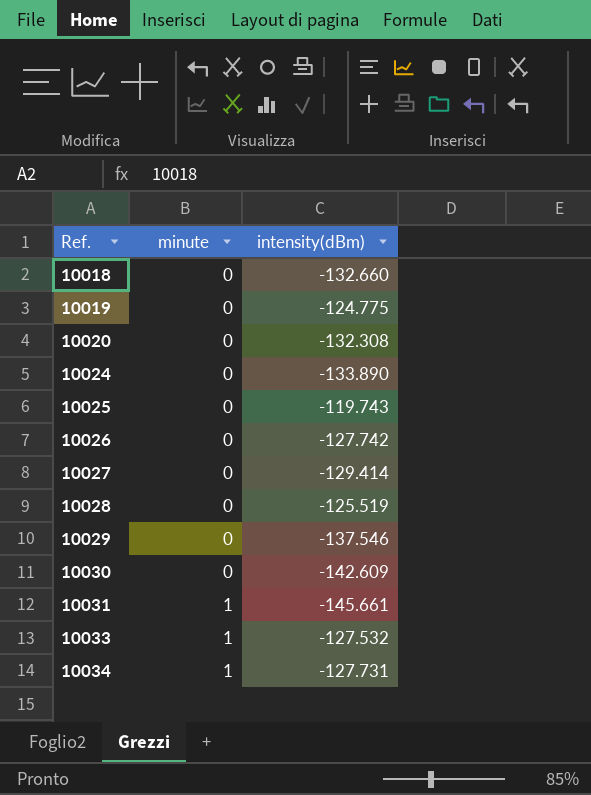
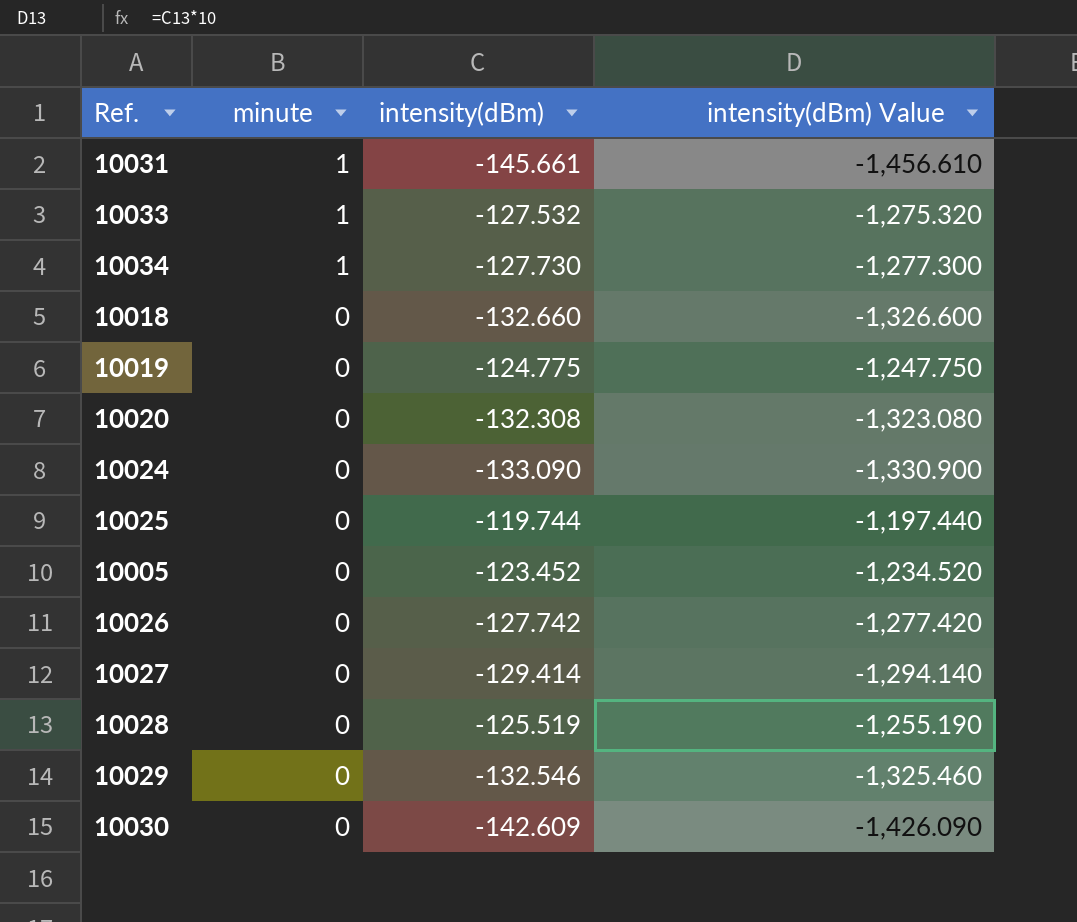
row order: Ref. ascending -> minute descending
column intensity(dBm) Value | formula: none -> [intensity(dBm)] * 10
10034 | intensity(dBm): -127.731 -> -127.730
10024 | intensity(dBm): -133.890 -> -133.090
10025 | intensity(dBm): -119.743 -> -119.744
row 10005: none -> 0 | -123.452 | -1,234.520
10029 | intensity(dBm): -137.546 -> -132.546

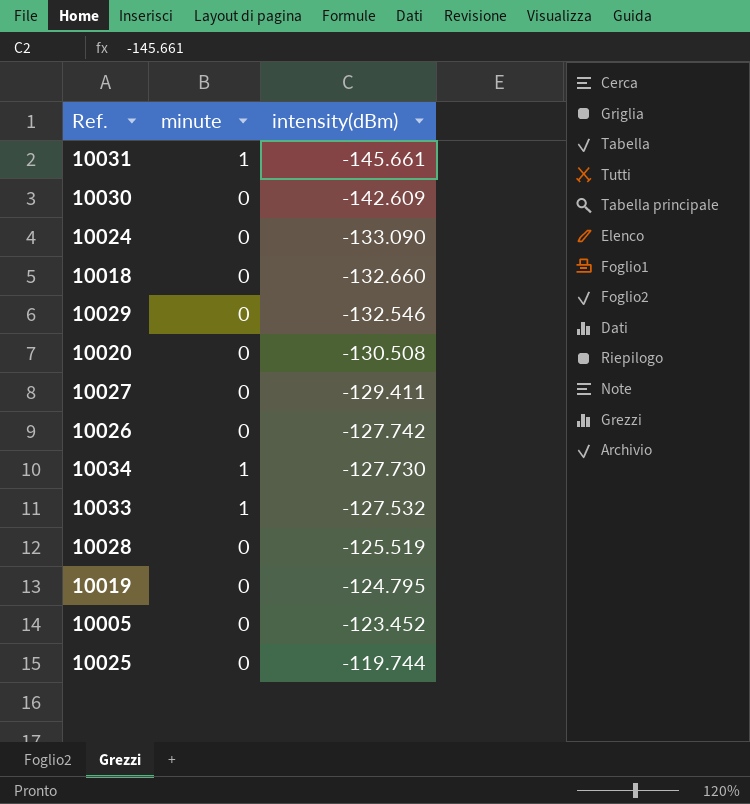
row order: minute descending -> intensity(dBm) ascending
column intensity(dBm) Value | formula: [intensity(dBm)] * 10 -> none
10020 | intensity(dBm): -132.308 -> -130.508
10027 | intensity(dBm): -129.414 -> -129.411
10019 | intensity(dBm): -124.775 -> -124.795

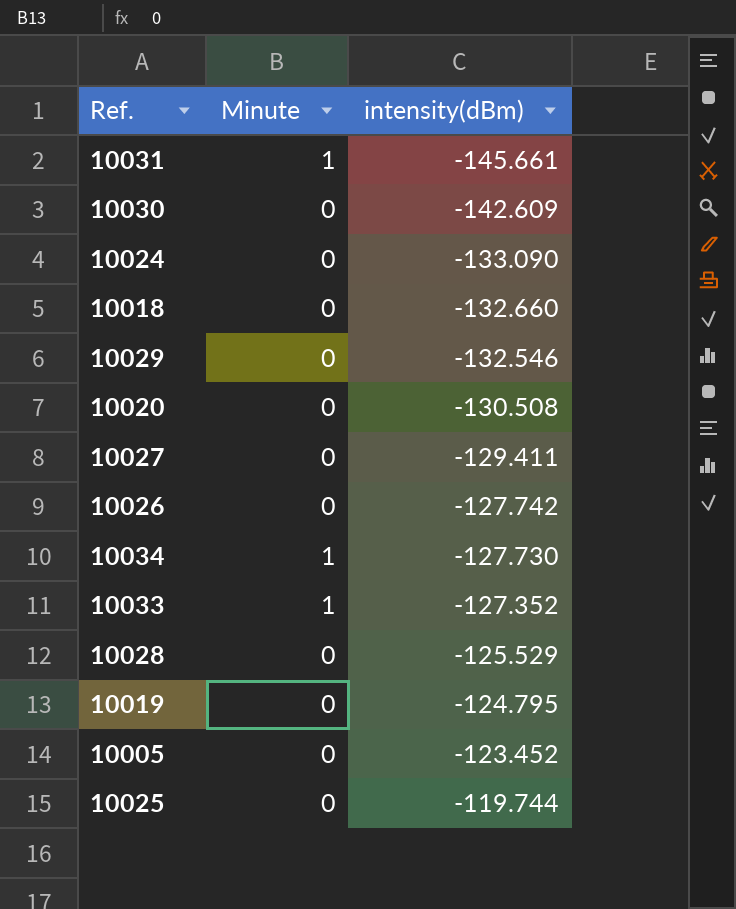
column name: minute -> Minute
10033 | intensity(dBm): -127.532 -> -127.352
10028 | intensity(dBm): -125.519 -> -125.529

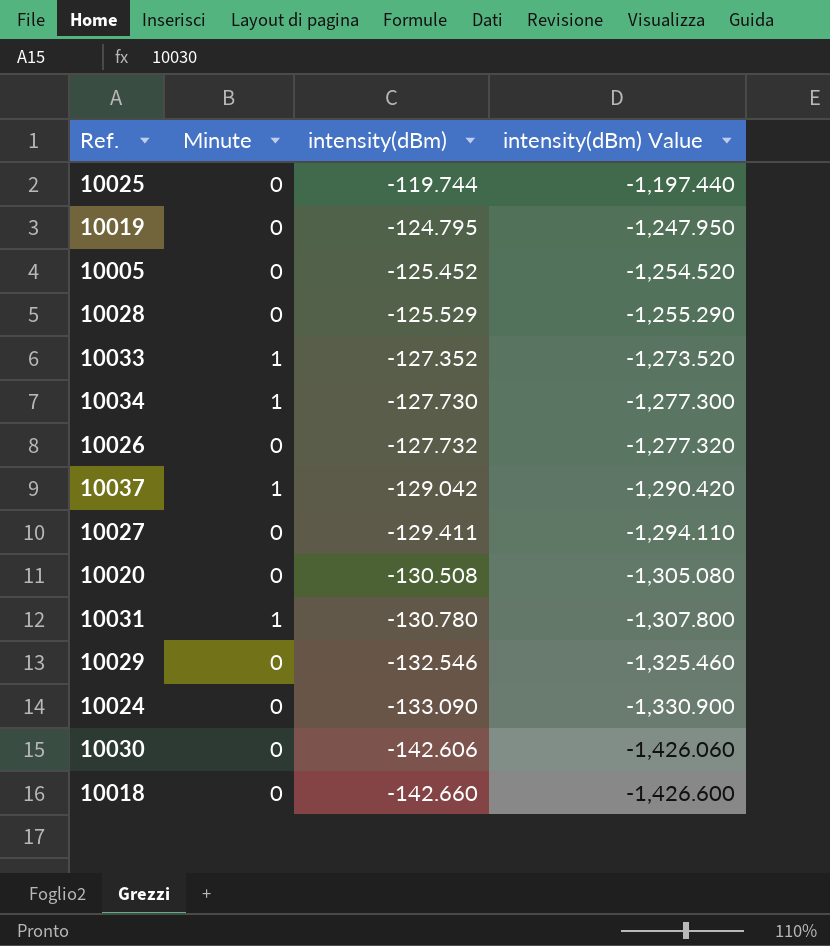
row order: intensity(dBm) ascending -> intensity(dBm) descending
column intensity(dBm) Value | formula: none -> [intensity(dBm)] * 10
10005 | intensity(dBm): -123.452 -> -125.452
10026 | intensity(dBm): -127.742 -> -127.732
row 10037: none -> 1 | -129.042 | -1,290.420
10031 | intensity(dBm): -145.661 -> -130.780
10030 | intensity(dBm): -142.609 -> -142.606
10018 | intensity(dBm): -132.660 -> -142.660

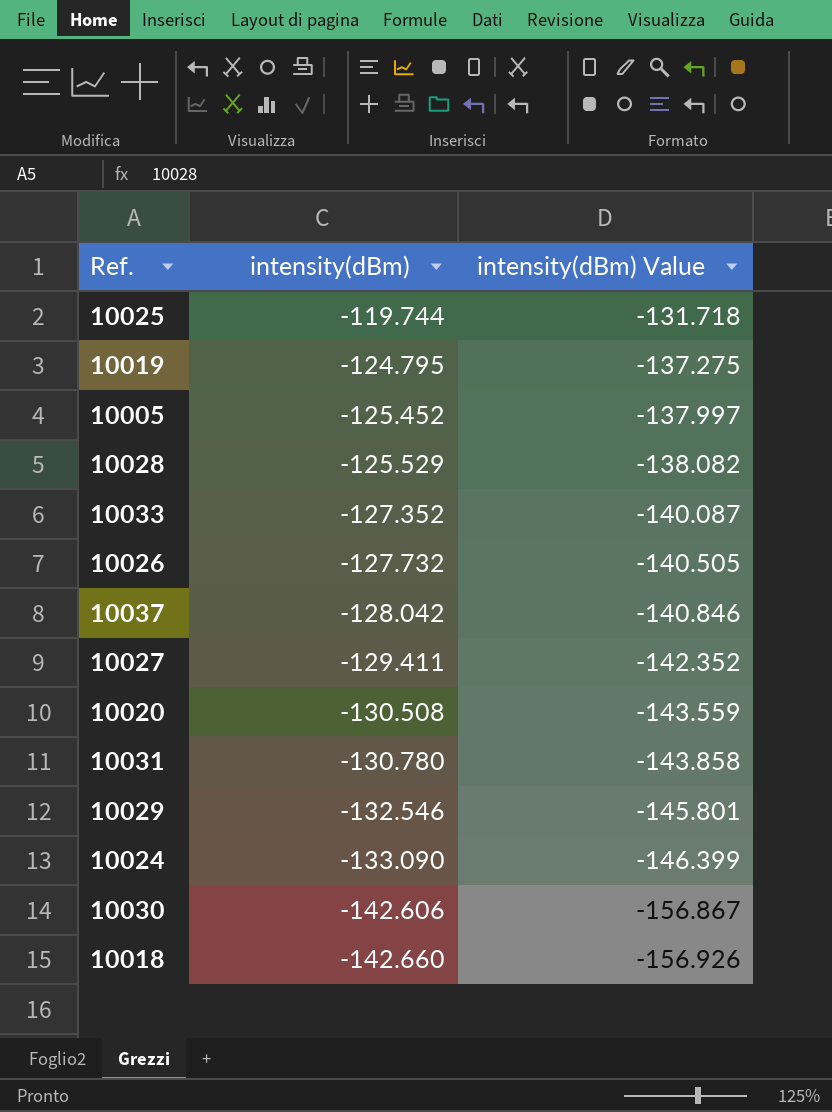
column Minute | position: 2 -> none
column intensity(dBm) Value | formula: [intensity(dBm)] * 10 -> [intensity(dBm)] * 1.1
row 10034: 1 | -127.730 | -1,277.300 -> none
10037 | intensity(dBm): -129.042 -> -128.042

